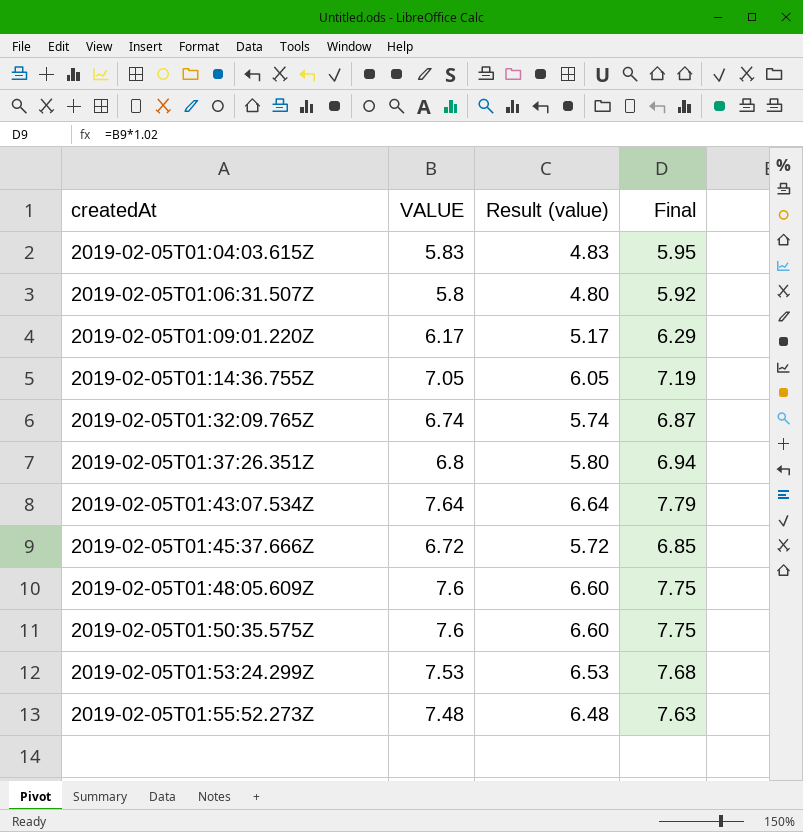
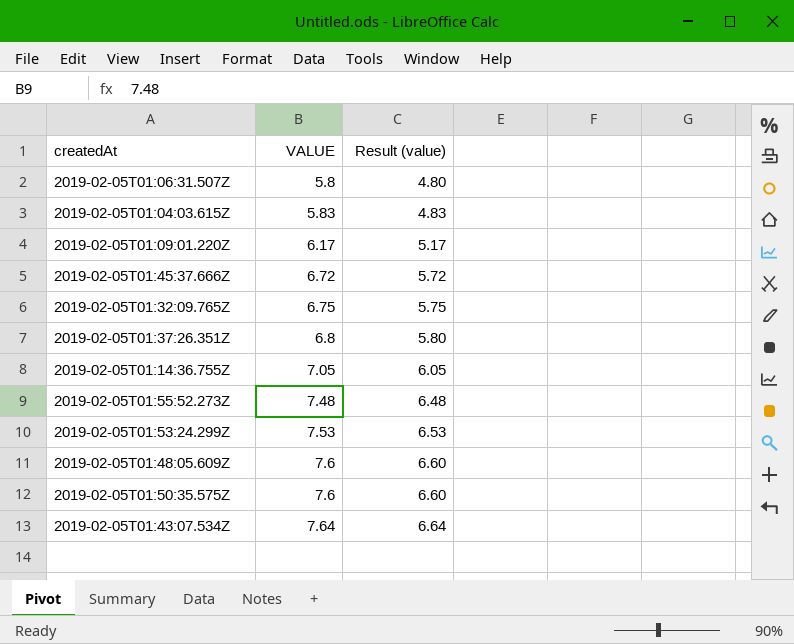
row order: createdAt ascending -> VALUE ascending
column Final | formula: [VALUE] * 1.02 -> none
2019-02-05T01:32:09.765Z | VALUE: 6.74 -> 6.75
2019-02-05T01:32:09.765Z | Result (value): 5.74 -> 5.75

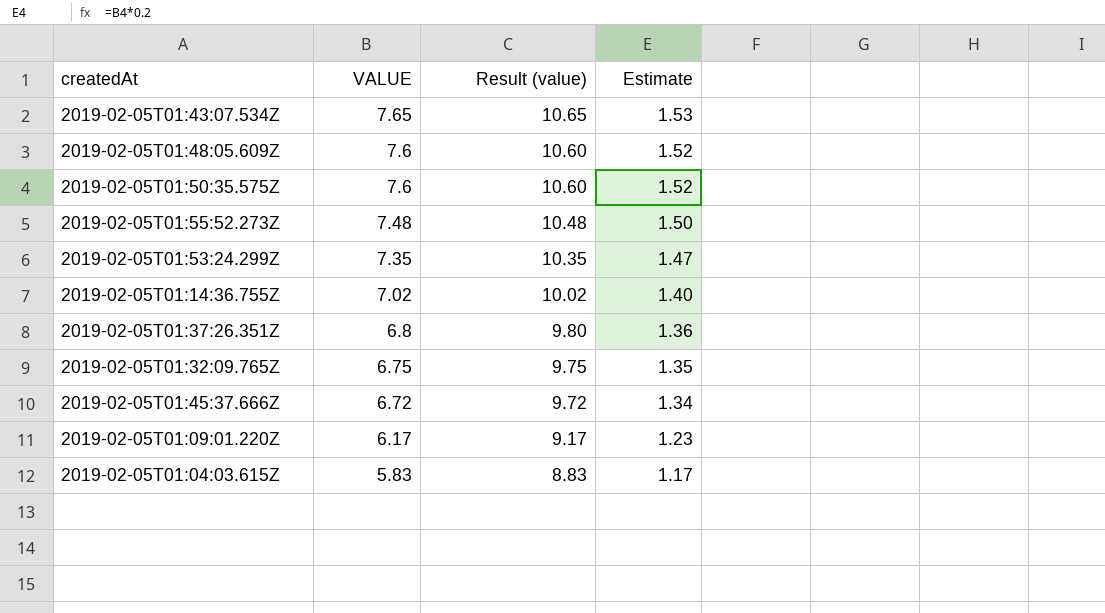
row order: VALUE ascending -> VALUE descending
column Result (value) | formula: [VALUE] - 1 -> [VALUE] + 3
column Estimate | formula: none -> [VALUE] * 0.2
row 2019-02-05T01:06:31.507Z: 5.8 | 4.80 -> none
2019-02-05T01:43:07.534Z | VALUE: 7.64 -> 7.65
2019-02-05T01:53:24.299Z | VALUE: 7.53 -> 7.35
2019-02-05T01:14:36.755Z | VALUE: 7.05 -> 7.02

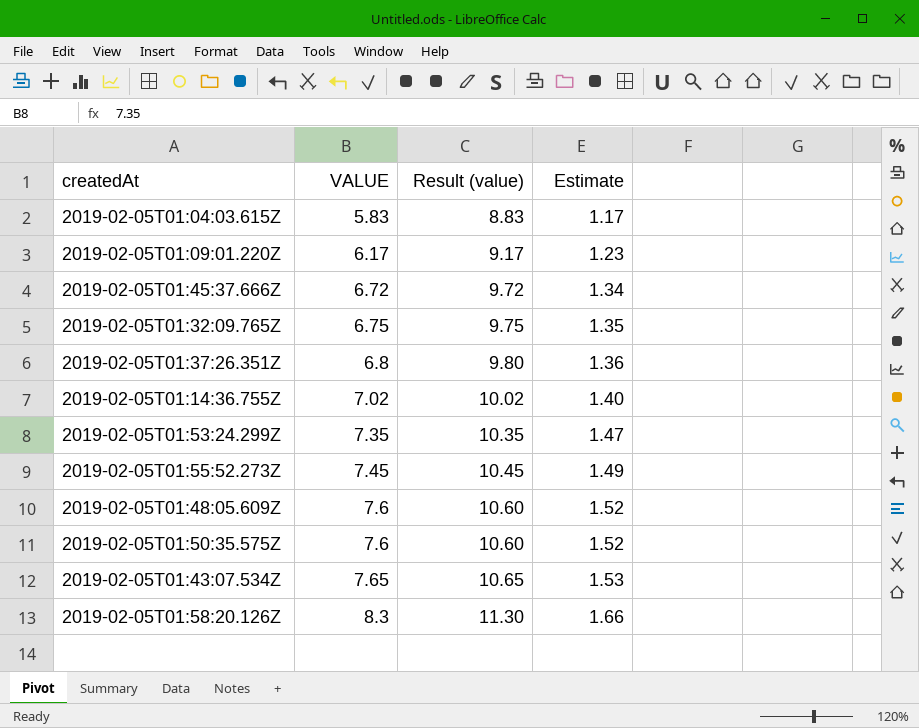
row order: VALUE descending -> VALUE ascending
2019-02-05T01:55:52.273Z | VALUE: 7.48 -> 7.45
2019-02-05T01:55:52.273Z | Result (value): 10.48 -> 10.45
2019-02-05T01:55:52.273Z | Estimate: 1.50 -> 1.49
row 2019-02-05T01:58:20.126Z: none -> 8.3 | 11.30 | 1.66

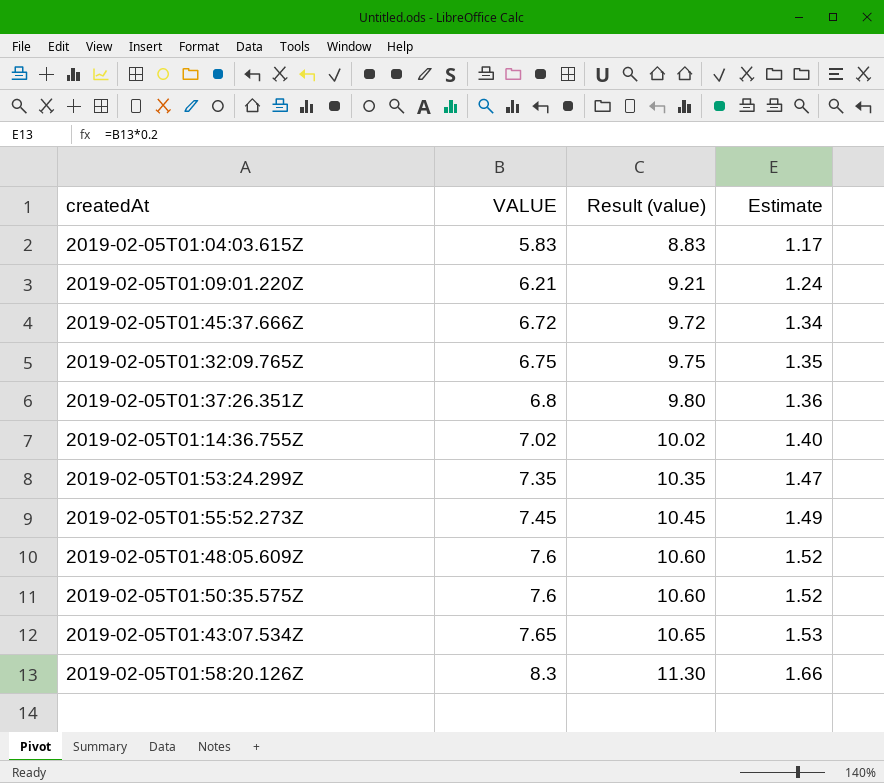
2019-02-05T01:09:01.220Z | VALUE: 6.17 -> 6.21
2019-02-05T01:09:01.220Z | Result (value): 9.17 -> 9.21
2019-02-05T01:09:01.220Z | Estimate: 1.23 -> 1.24

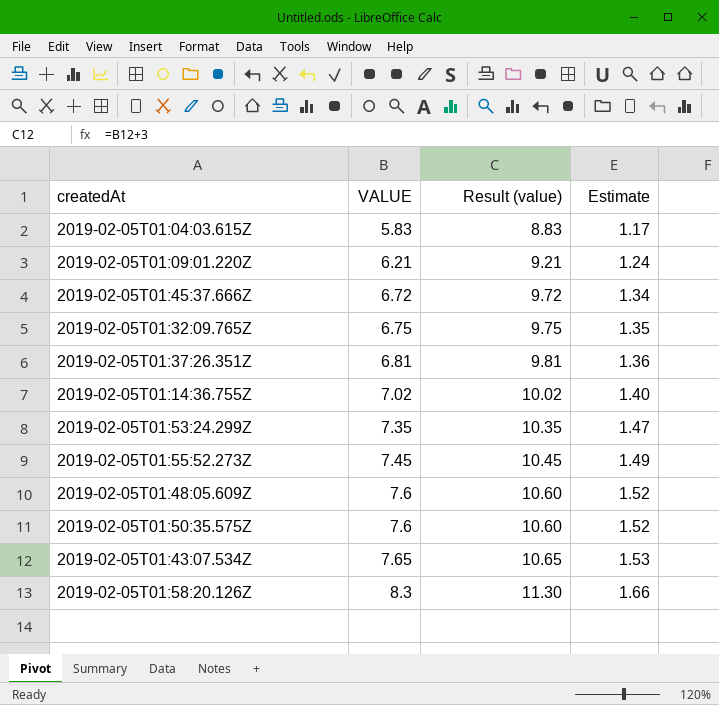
2019-02-05T01:37:26.351Z | VALUE: 6.8 -> 6.81
2019-02-05T01:37:26.351Z | Result (value): 9.80 -> 9.81

